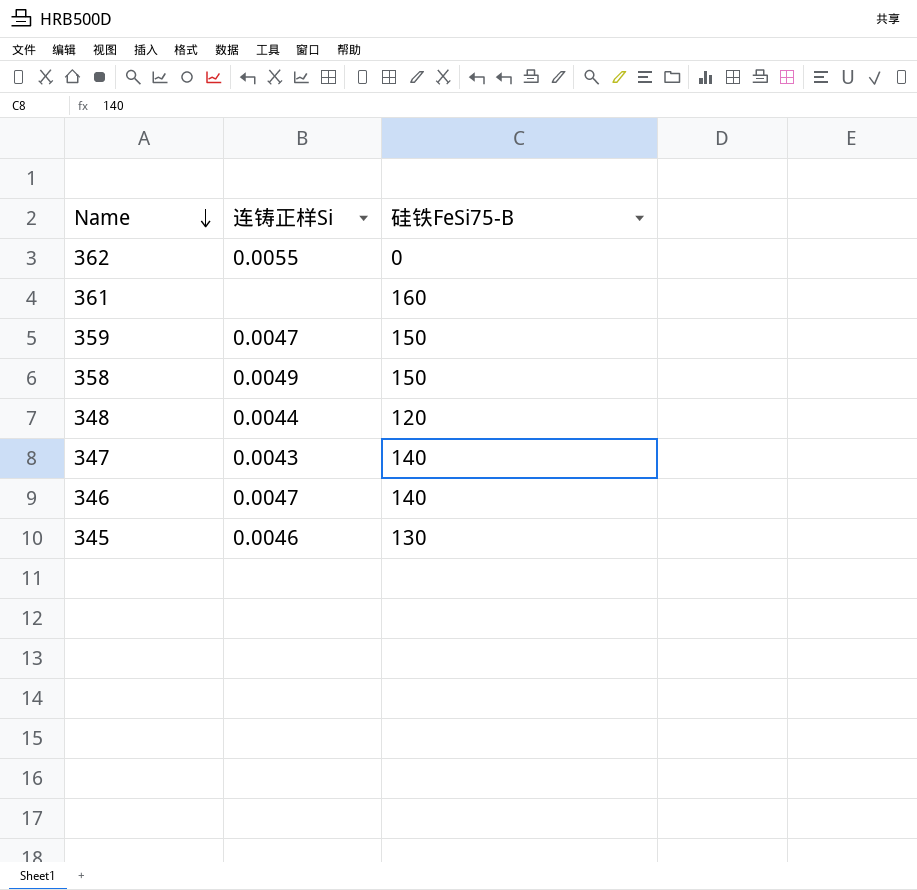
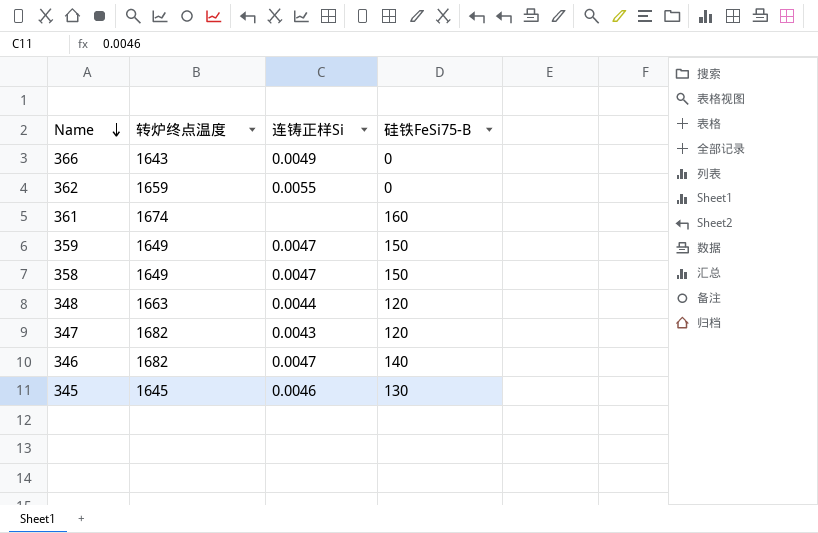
column 转炉终点温度 | position: none -> 2
row 366: none -> 1643 | 0.0049 | 0
358 | 连铸正样Si: 0.0049 -> 0.0047
347 | 硅铁FeSi75-B: 140 -> 120

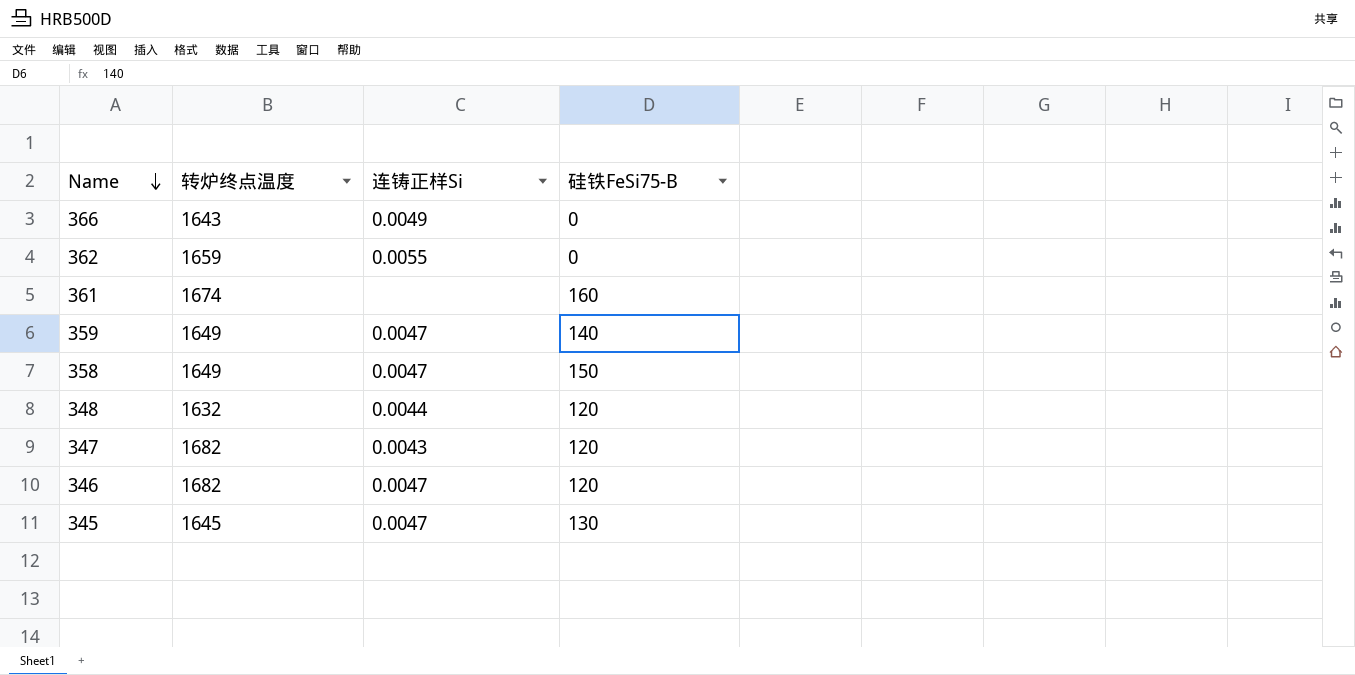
359 | 硅铁FeSi75-B: 150 -> 140
348 | 转炉终点温度: 1663 -> 1632
346 | 硅铁FeSi75-B: 140 -> 120
345 | 连铸正样Si: 0.0046 -> 0.0047

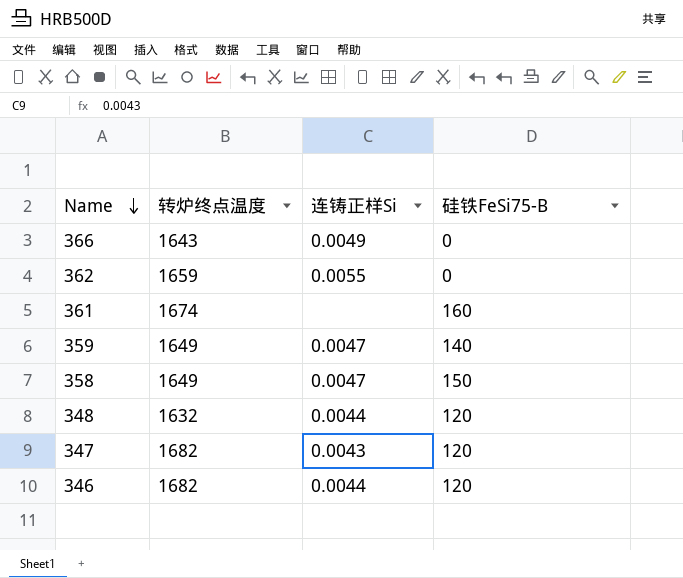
row 345: 1645 | 0.0047 | 130 -> none
346 | 连铸正样Si: 0.0047 -> 0.0044

